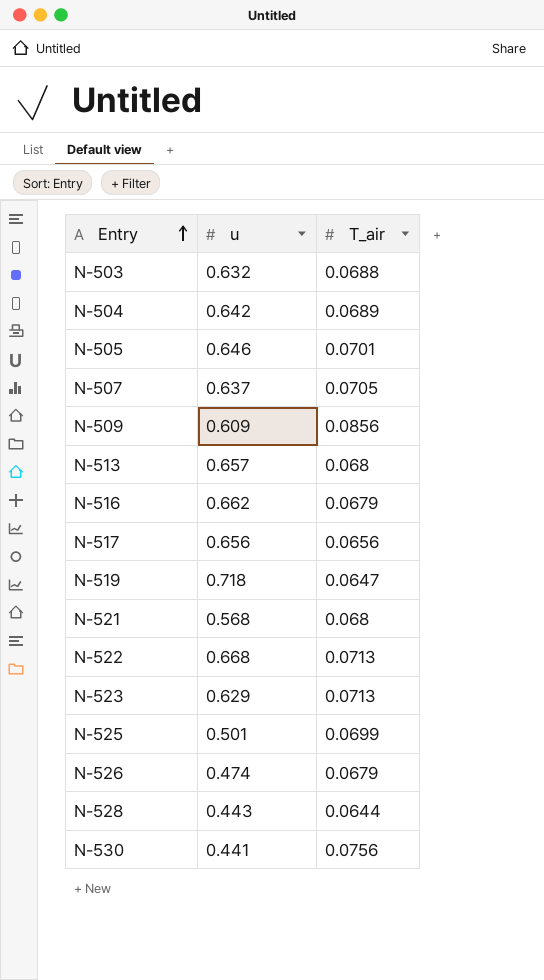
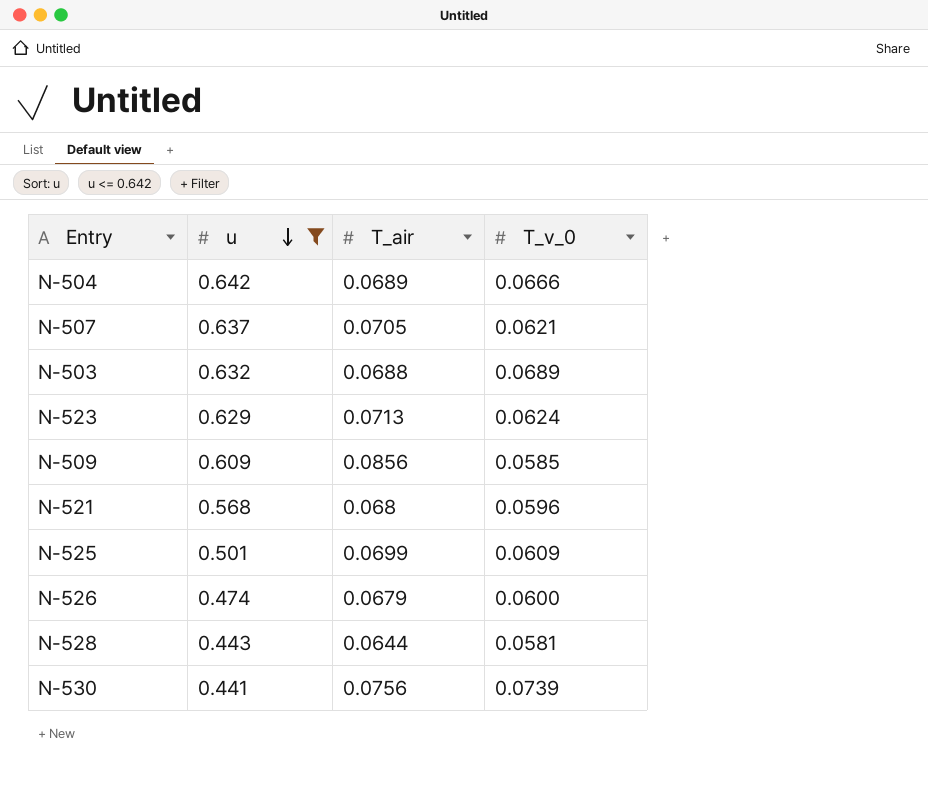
filter: none -> u <= 0.642
row order: Entry ascending -> u descending
column T_v_0 | position: none -> 4

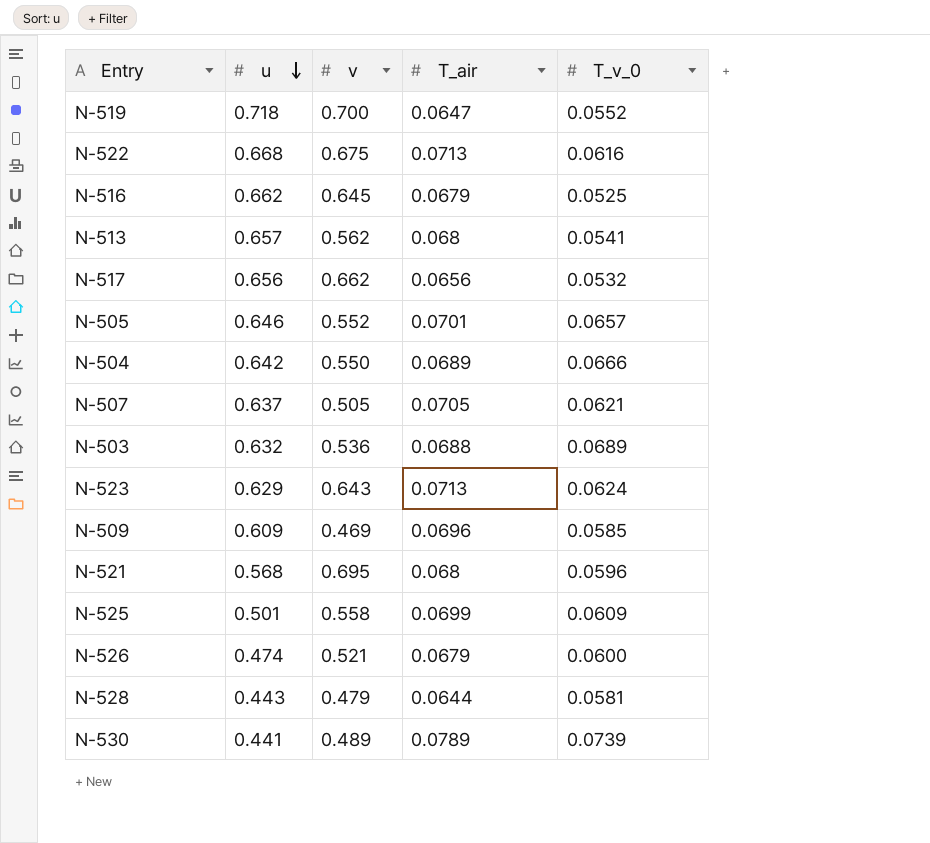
filter: u <= 0.642 -> none
column v | position: none -> 3
N-509 | T_air: 0.0856 -> 0.0696
N-530 | T_air: 0.0756 -> 0.0789

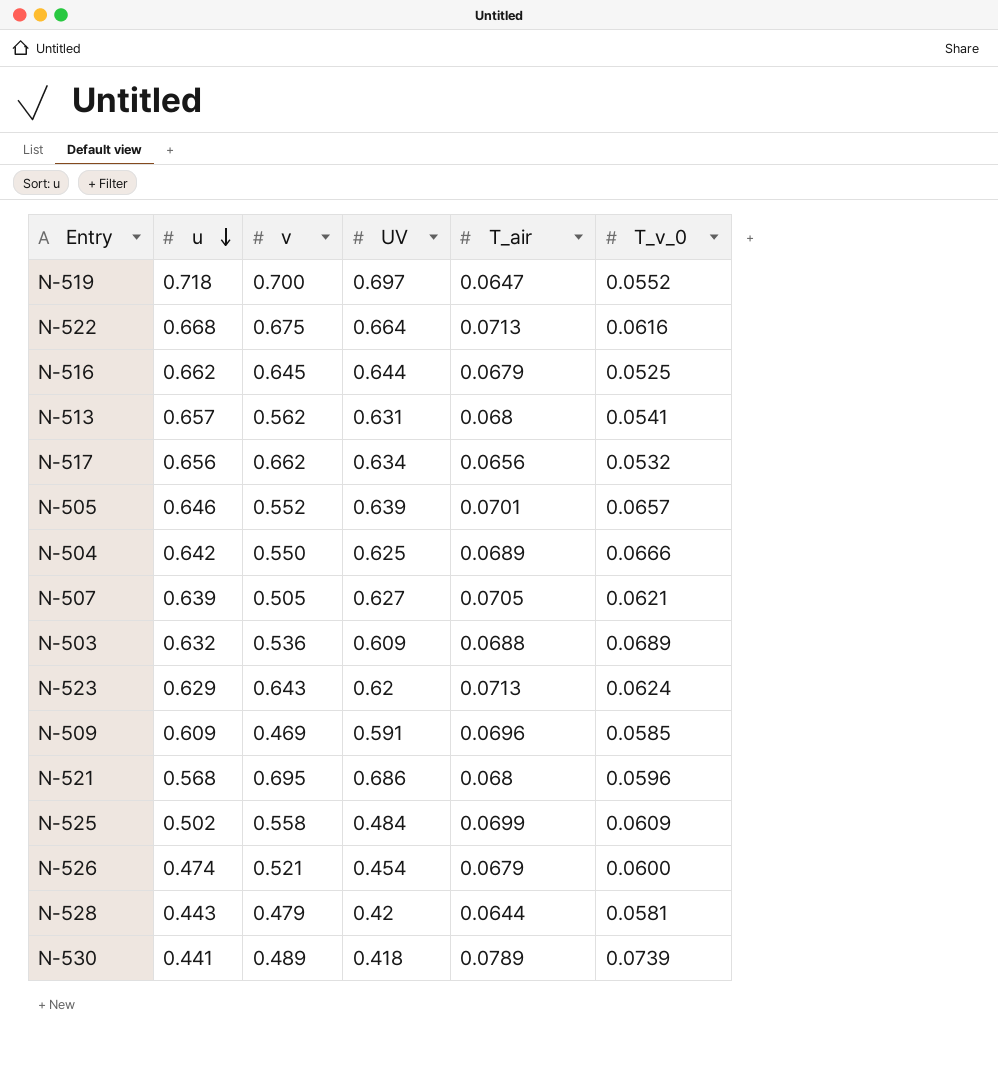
column UV | position: none -> 4
N-507 | u: 0.637 -> 0.639
N-525 | u: 0.501 -> 0.502

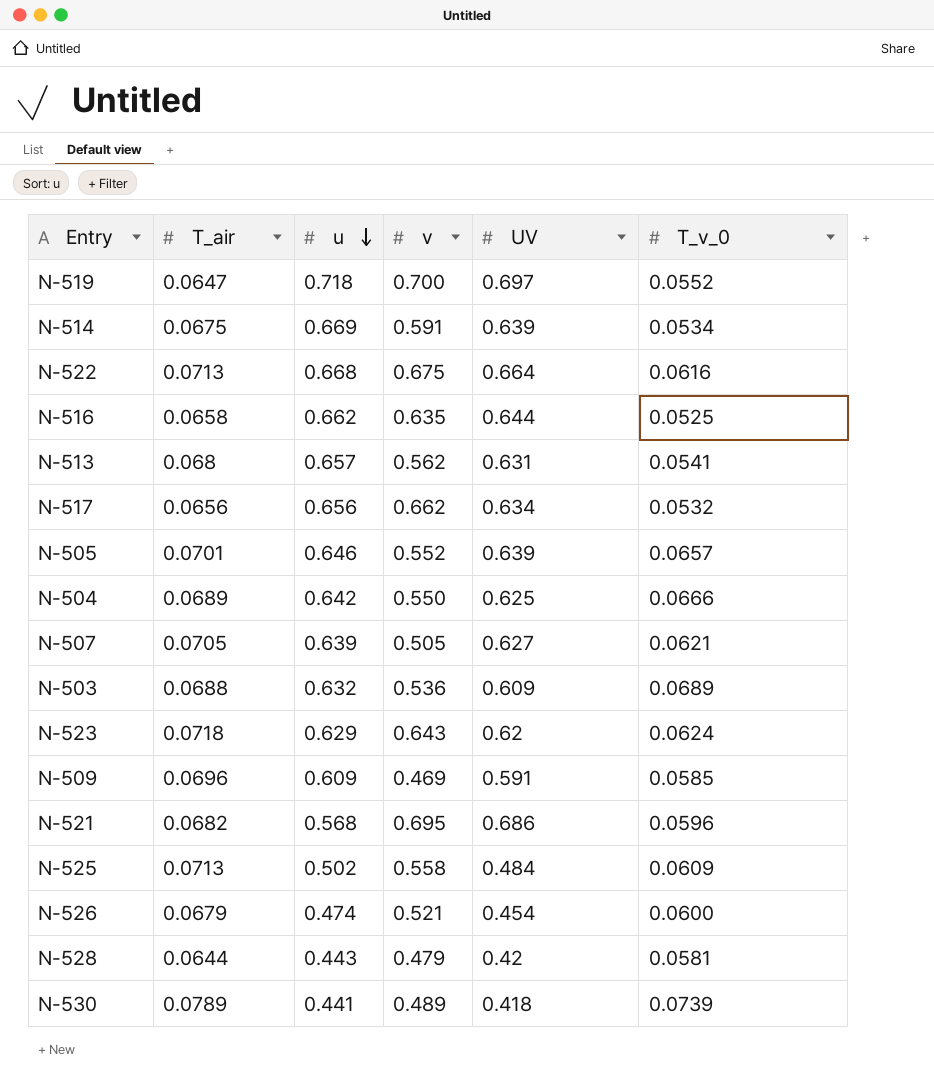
column T_air | position: 5 -> 2
row N-514: none -> 0.0675 | 0.669 | 0.591 | 0.639 | 0.0534
N-516 | T_air: 0.0679 -> 0.0658
N-516 | v: 0.645 -> 0.635
N-523 | T_air: 0.0713 -> 0.0718
N-521 | T_air: 0.068 -> 0.0682
N-525 | T_air: 0.0699 -> 0.0713

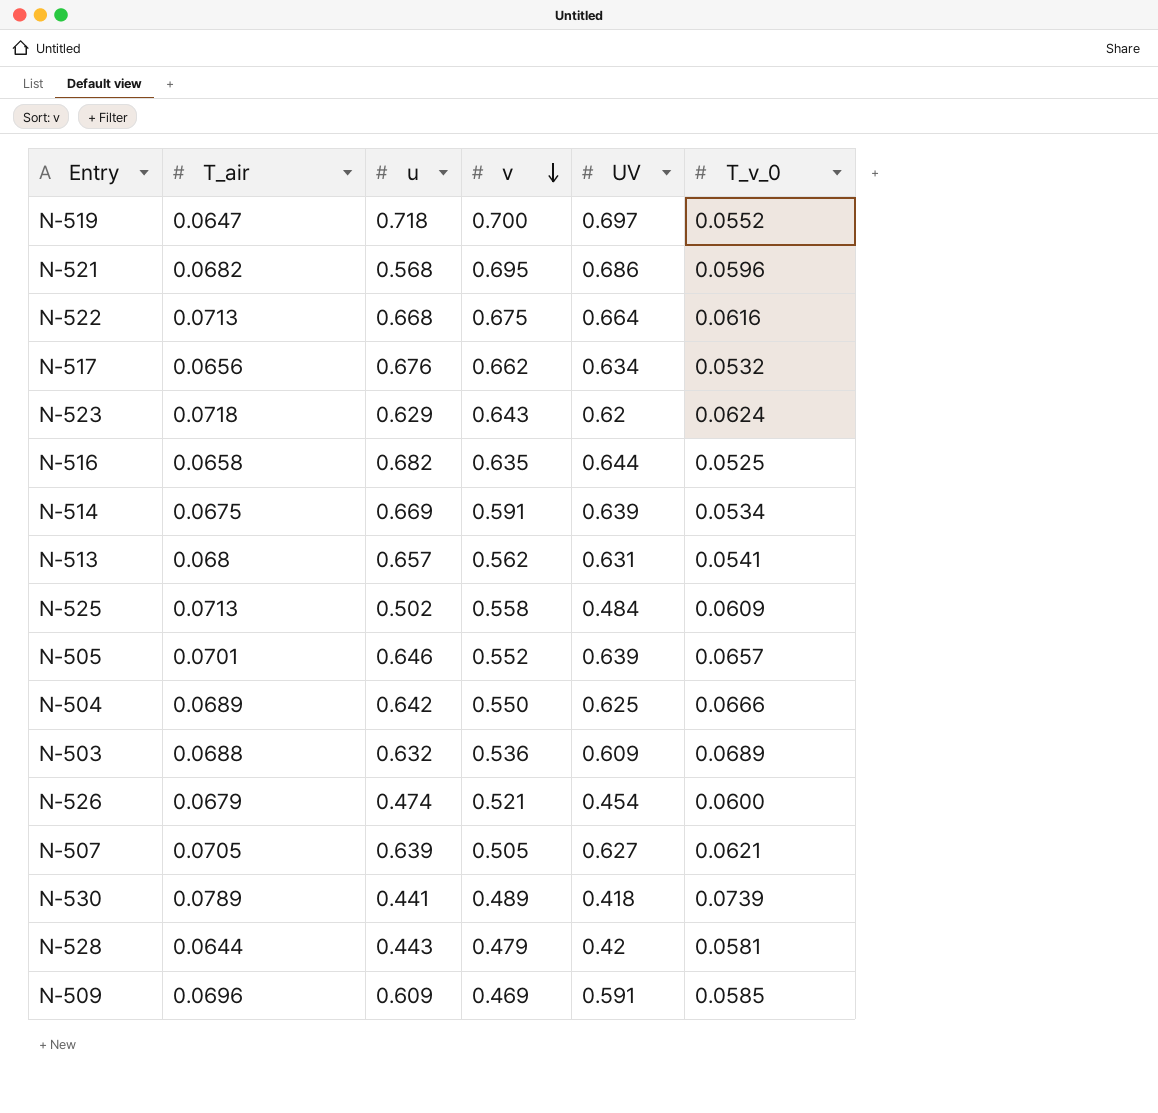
row order: u descending -> v descending
N-517 | u: 0.656 -> 0.676
N-516 | u: 0.662 -> 0.682

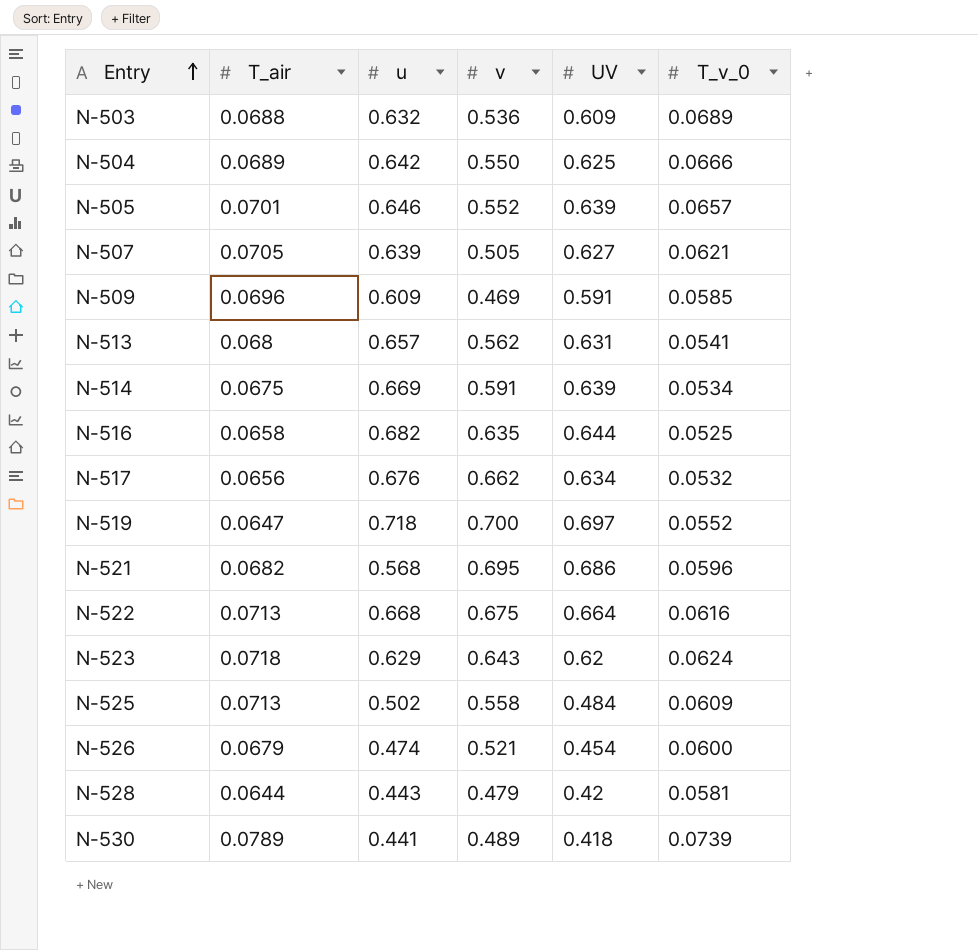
row order: v descending -> Entry ascending

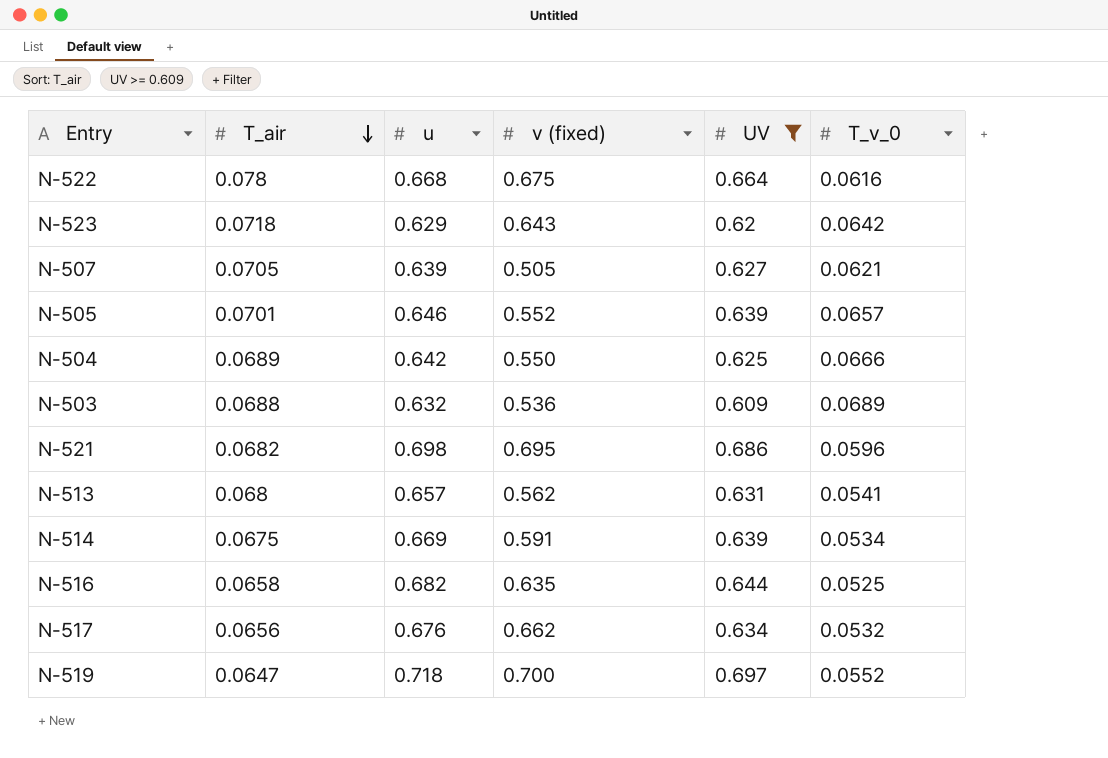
filter: none -> UV >= 0.609
row order: Entry ascending -> T_air descending
column name: v -> v (fixed)
N-522 | T_air: 0.0713 -> 0.078
N-523 | T_v_0: 0.0624 -> 0.0642
N-521 | u: 0.568 -> 0.698

